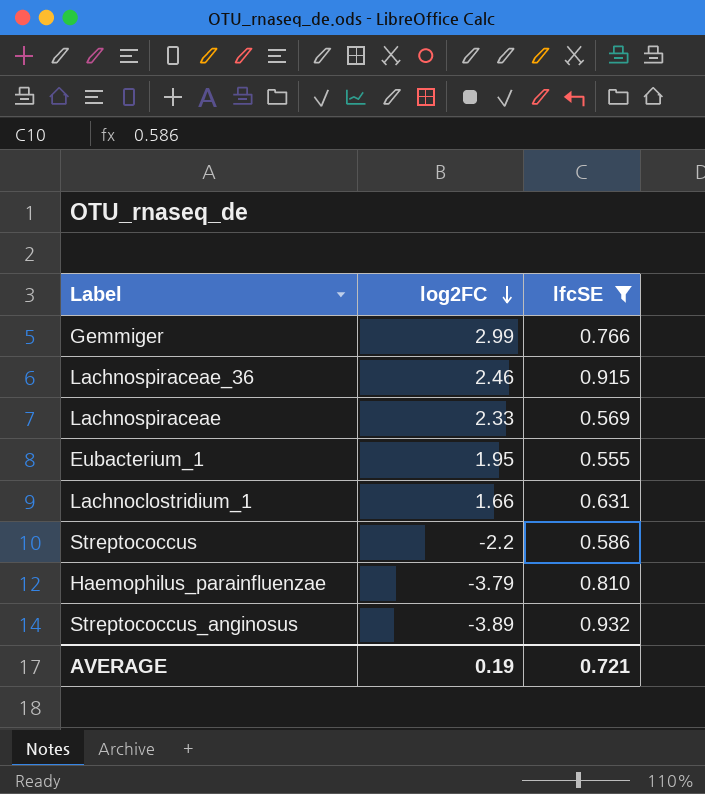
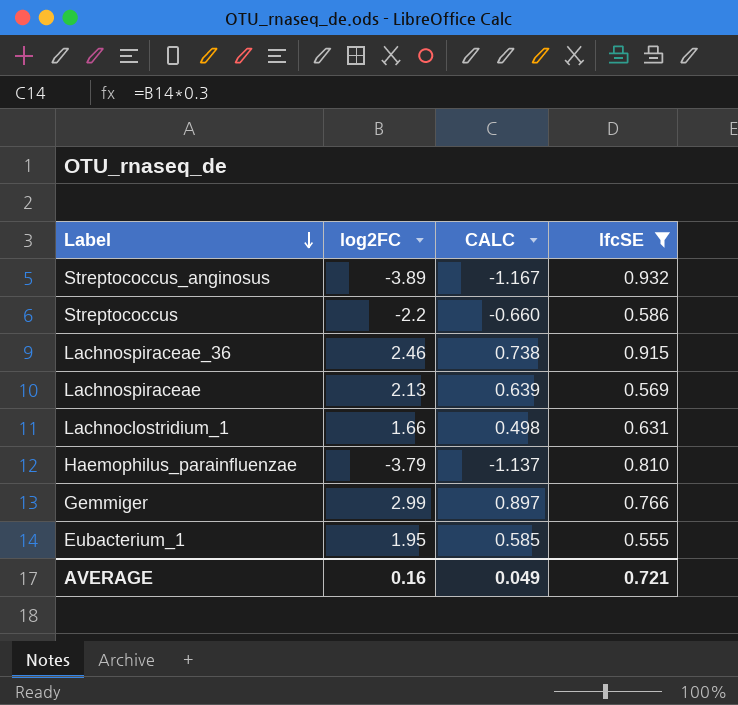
row order: log2FC descending -> Label descending
column CALC | formula: none -> [log2FC] * 0.3
Lachnospiraceae | log2FC: 2.33 -> 2.13
AVERAGE | log2FC: 0.19 -> 0.16

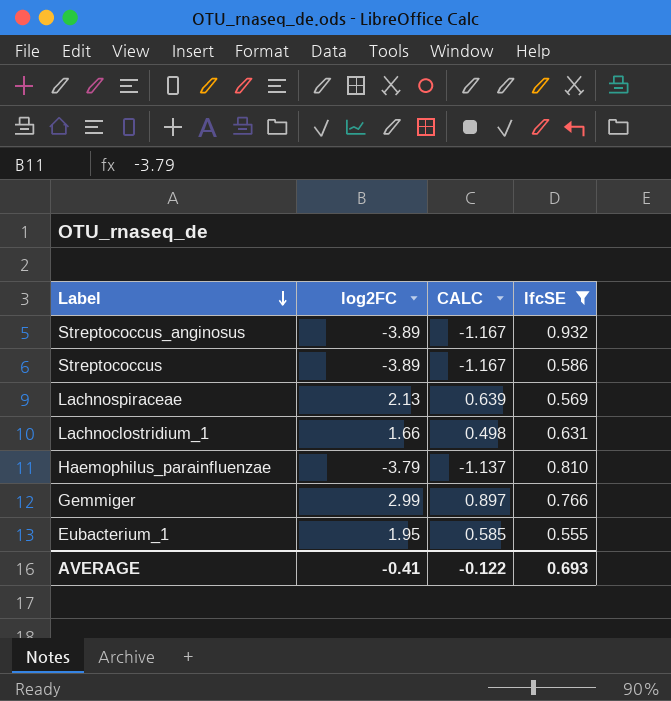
row Lachnospiraceae_36: 2.46 | 0.738 | 0.915 -> none
Streptococcus | log2FC: -2.2 -> -3.89
Streptococcus | CALC: -0.660 -> -1.167
AVERAGE | log2FC: 0.16 -> -0.41
AVERAGE | CALC: 0.049 -> -0.122
AVERAGE | lfcSE: 0.721 -> 0.693

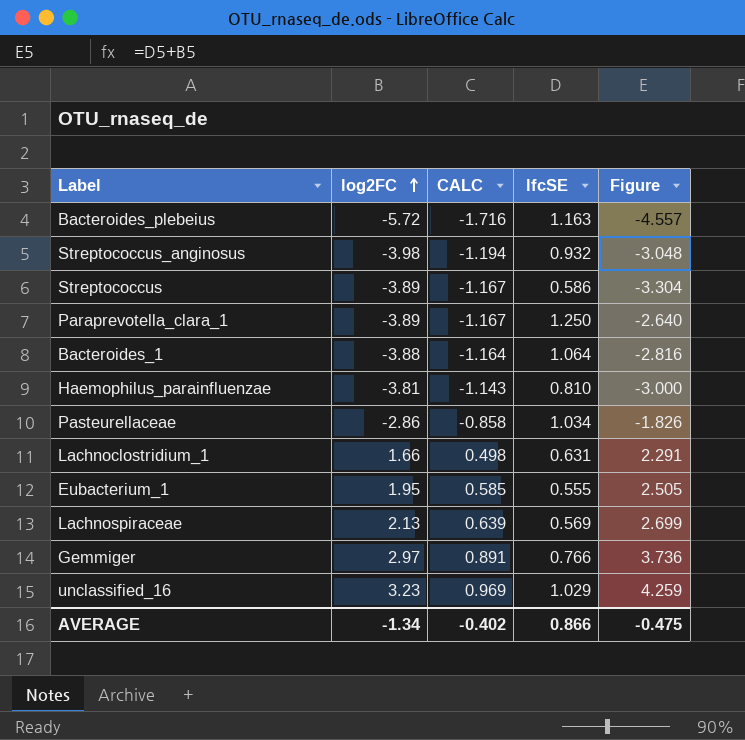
filter: lfcSE <= 0.932 -> none
row order: Label descending -> log2FC ascending
column Figure | formula: none -> [log2FC] + [lfcSE]
Streptococcus_anginosus | log2FC: -3.89 -> -3.98
Streptococcus_anginosus | CALC: -1.167 -> -1.194
Haemophilus_parainfluenzae | log2FC: -3.79 -> -3.81
Haemophilus_parainfluenzae | CALC: -1.137 -> -1.143
Gemmiger | log2FC: 2.99 -> 2.97
Gemmiger | CALC: 0.897 -> 0.891
AVERAGE | log2FC: -0.41 -> -1.34
AVERAGE | CALC: -0.122 -> -0.402
AVERAGE | lfcSE: 0.693 -> 0.866

